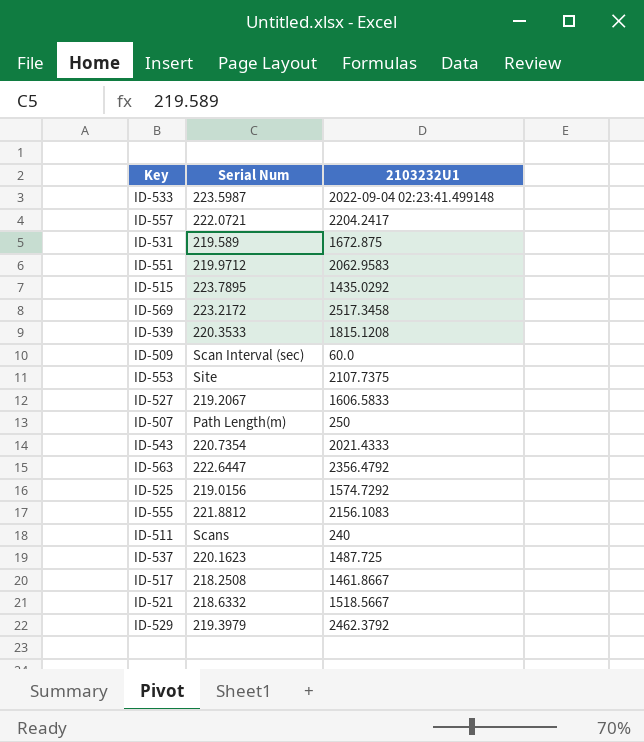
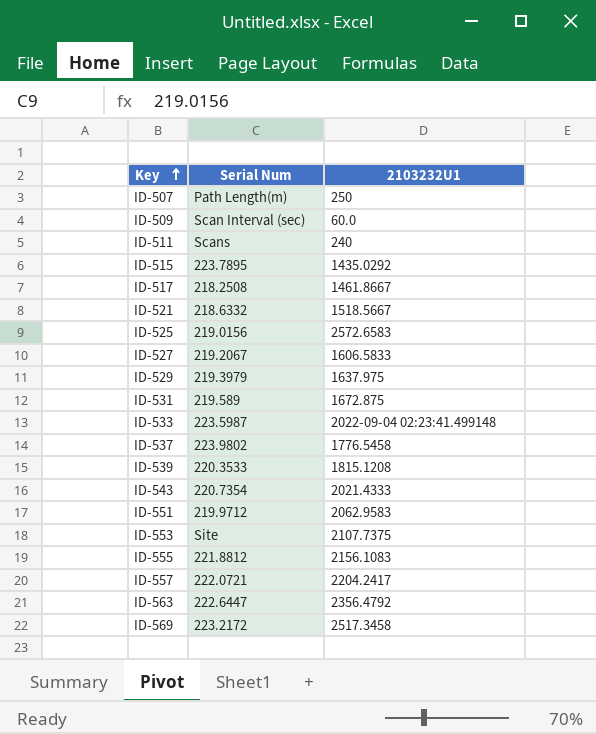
row order: none -> Key ascending
ID-525 | 2103232U1: 1574.7292 -> 2572.6583
ID-529 | 2103232U1: 2462.3792 -> 1637.975
ID-537 | Serial Num: 220.1623 -> 223.9802
ID-537 | 2103232U1: 1487.725 -> 1776.5458

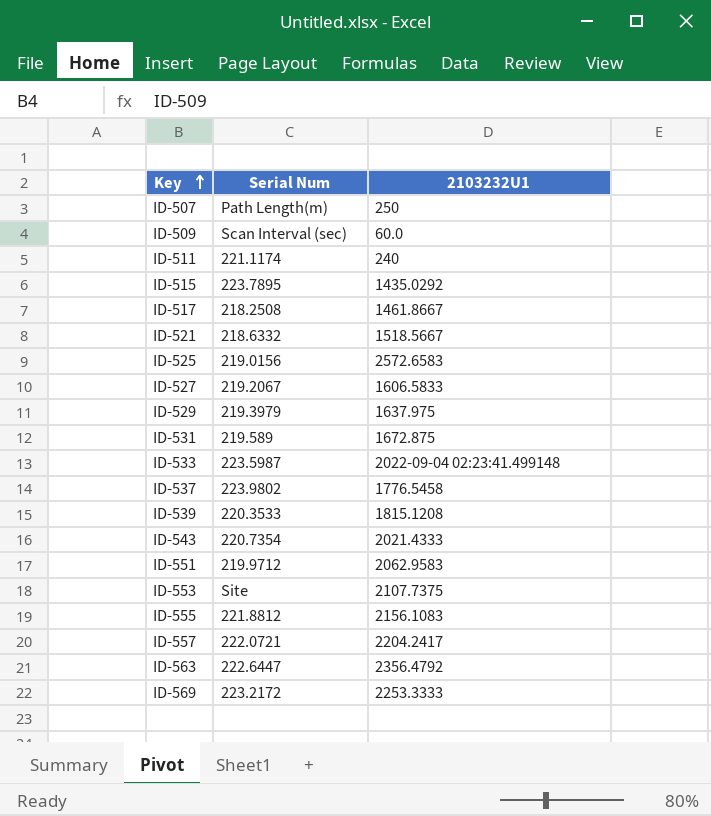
ID-511 | Serial Num: Scans -> 221.1174
ID-569 | 2103232U1: 2517.3458 -> 2253.3333

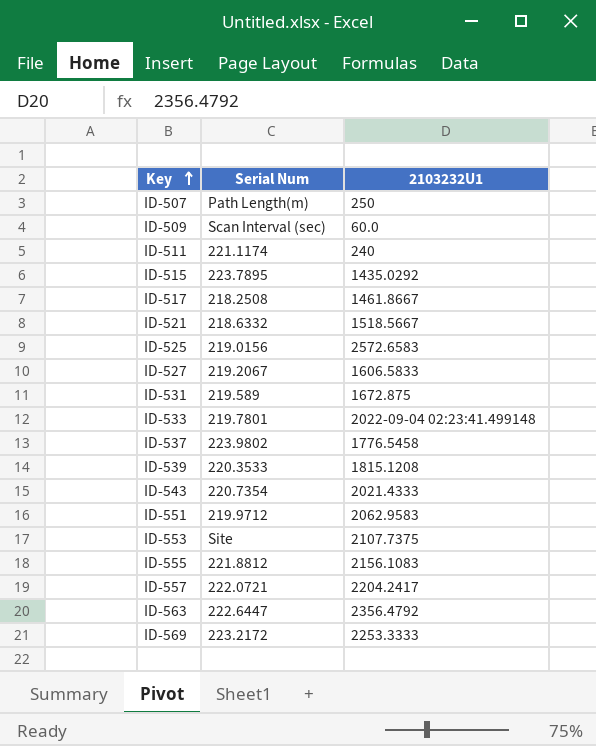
row ID-529: 219.3979 | 1637.975 -> none
ID-533 | Serial Num: 223.5987 -> 219.7801

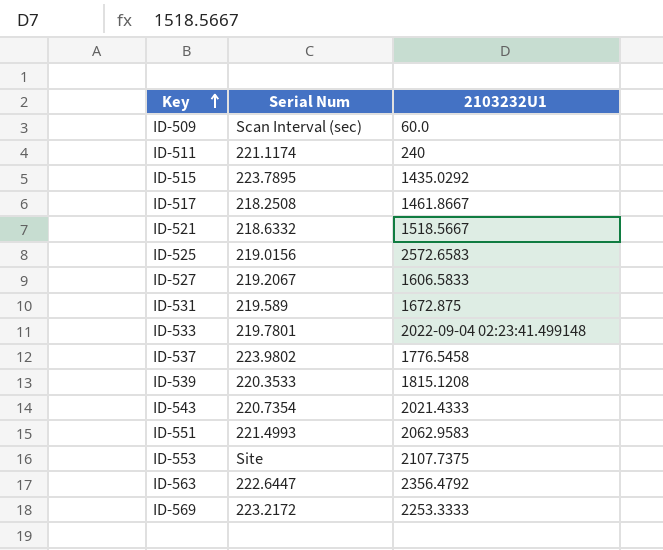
row ID-507: Path Length(m) | 250 -> none
row ID-555: 221.8812 | 2156.1083 -> none
row ID-557: 222.0721 | 2204.2417 -> none
ID-551 | Serial Num: 219.9712 -> 221.4993

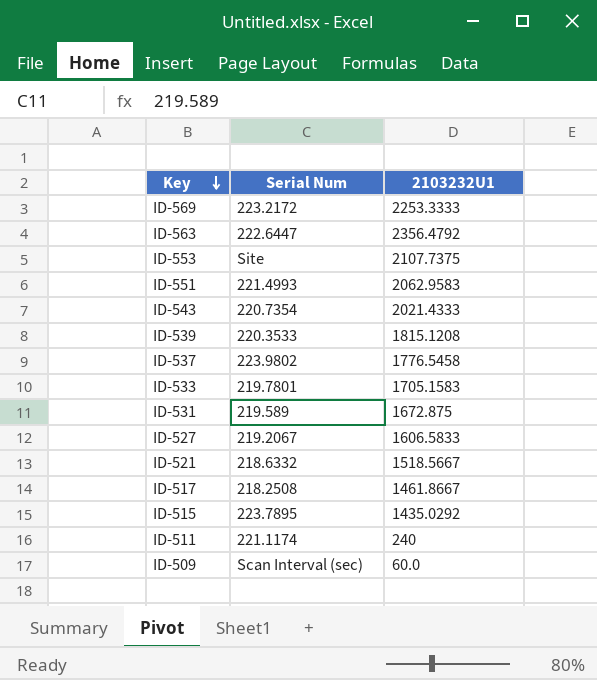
row order: Key ascending -> Key descending
row ID-525: 219.0156 | 2572.6583 -> none
ID-533 | 2103232U1: 2022-09-04 02:23:41.499148 -> 1705.1583

